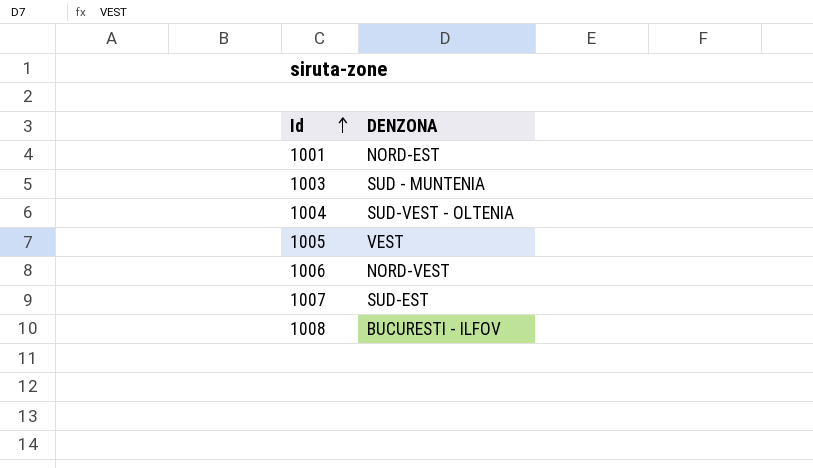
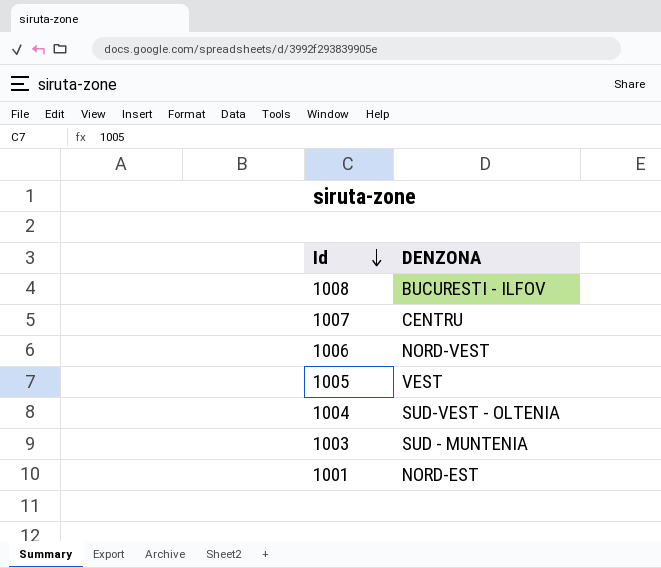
row order: Id ascending -> Id descending
1007 | DENZONA: SUD-EST -> CENTRU

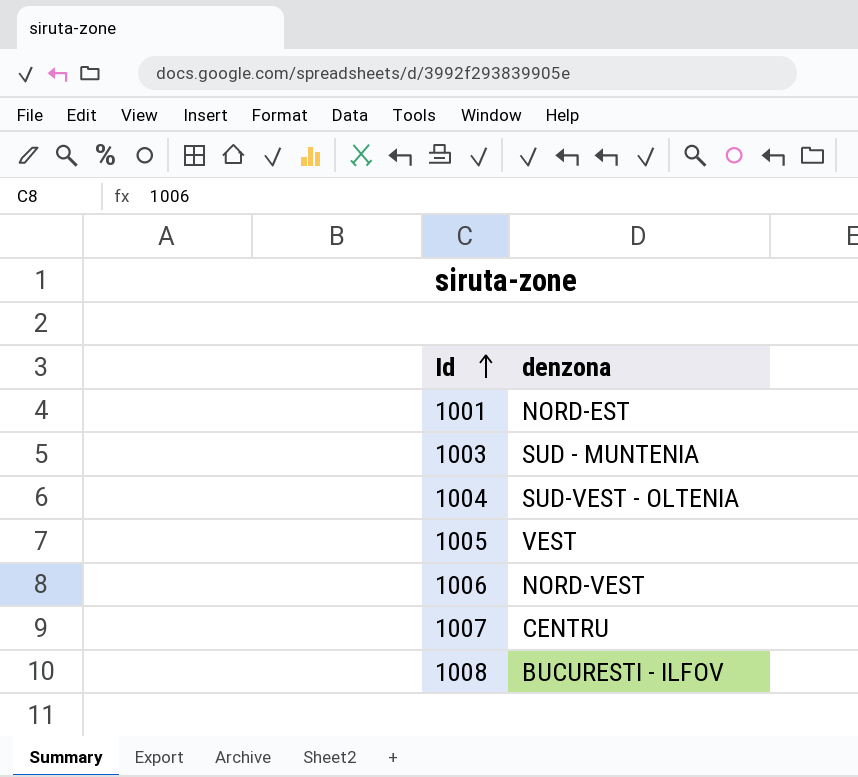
row order: Id descending -> Id ascending
column name: DENZONA -> denzona

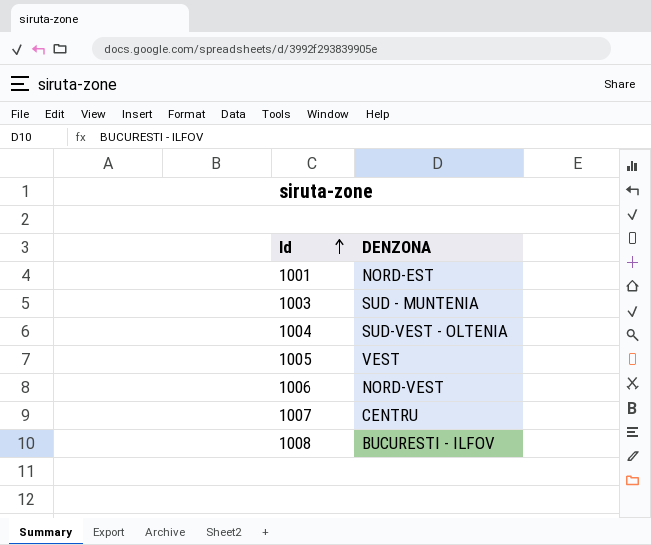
column name: denzona -> DENZONA

